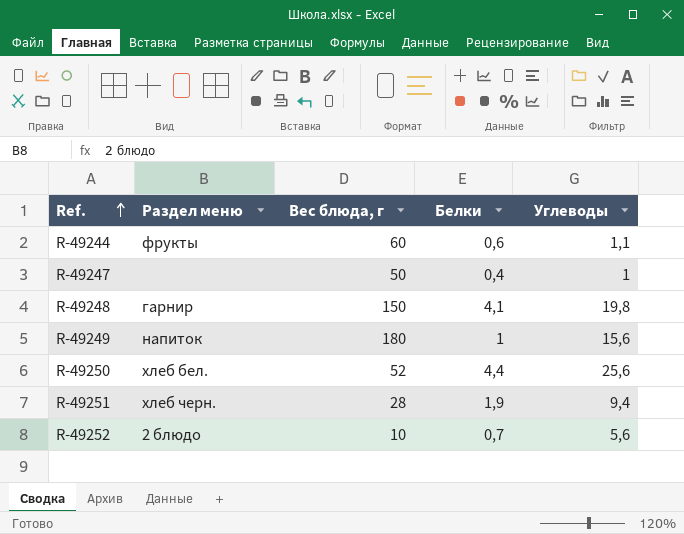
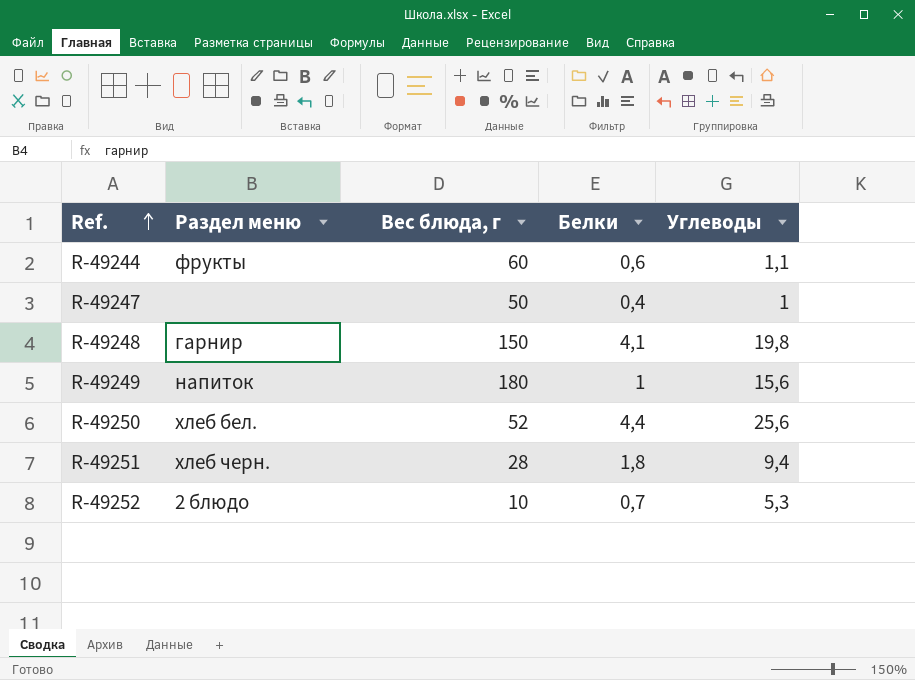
R-49251 | Белки: 1,9 -> 1,8
R-49252 | Углеводы: 5,6 -> 5,3

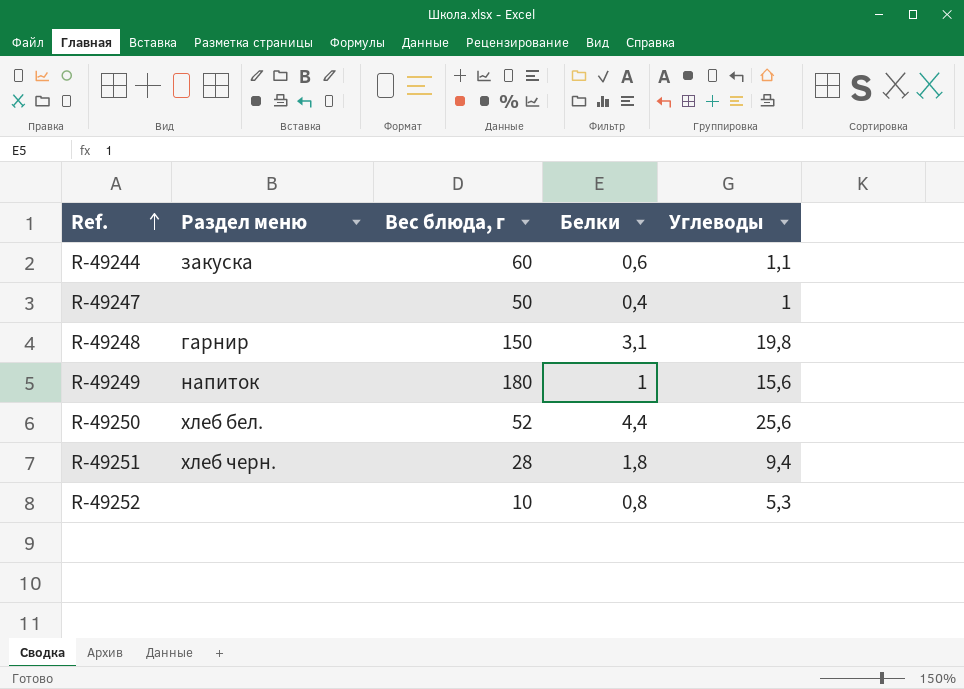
R-49244 | Раздел меню: фрукты -> закуска
R-49248 | Белки: 4,1 -> 3,1
R-49252 | Раздел меню: 2 блюдо -> none
R-49252 | Белки: 0,7 -> 0,8

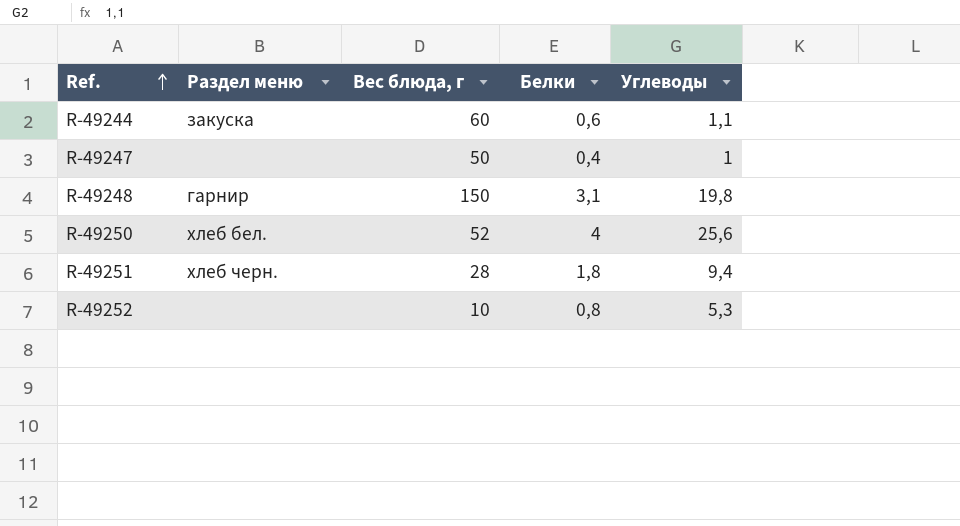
row R-49249: напиток | 180 | 1 | 15,6 -> none
R-49250 | Белки: 4,4 -> 4

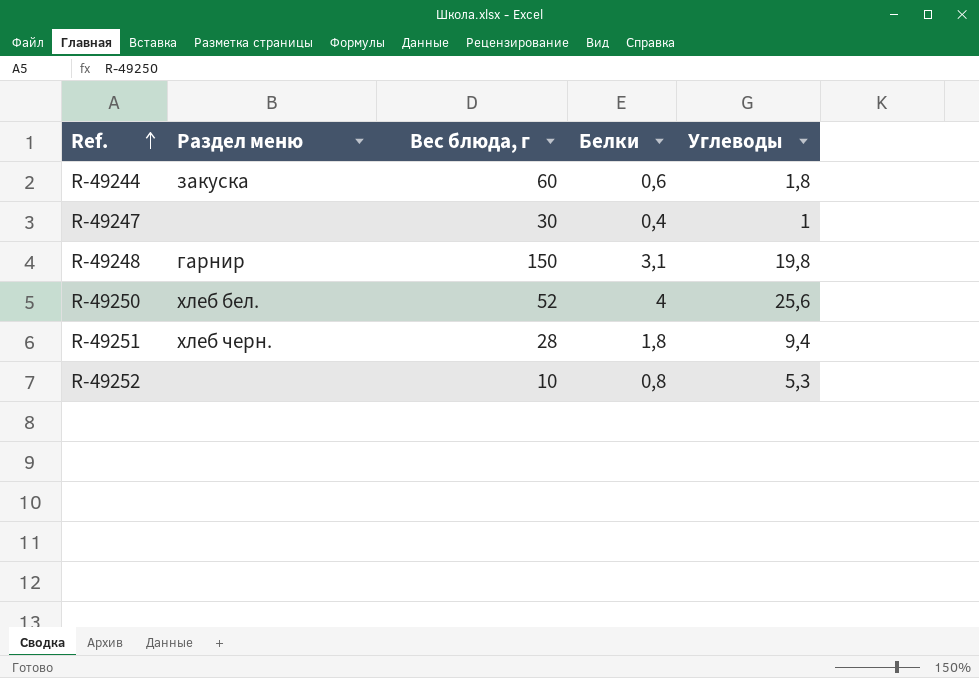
R-49244 | Углеводы: 1,1 -> 1,8
R-49247 | Вес блюда, г: 50 -> 30

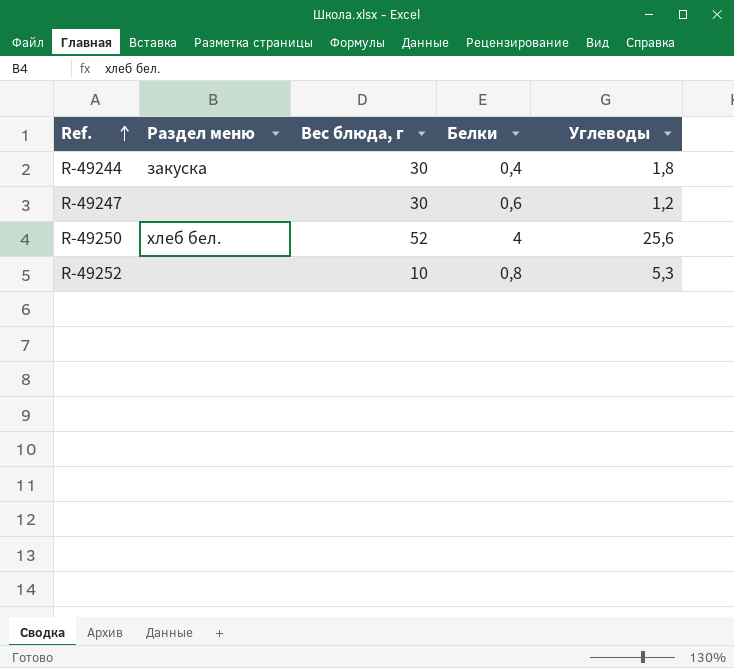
row R-49248: гарнир | 150 | 3,1 | 19,8 -> none
row R-49251: хлеб черн. | 28 | 1,8 | 9,4 -> none
R-49244 | Вес блюда, г: 60 -> 30
R-49244 | Белки: 0,6 -> 0,4
R-49247 | Белки: 0,4 -> 0,6
R-49247 | Углеводы: 1 -> 1,2

